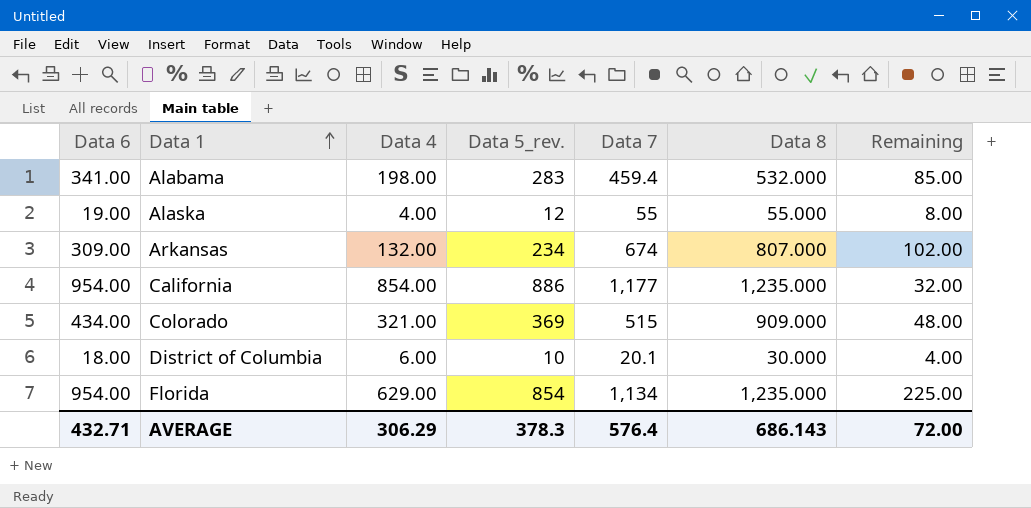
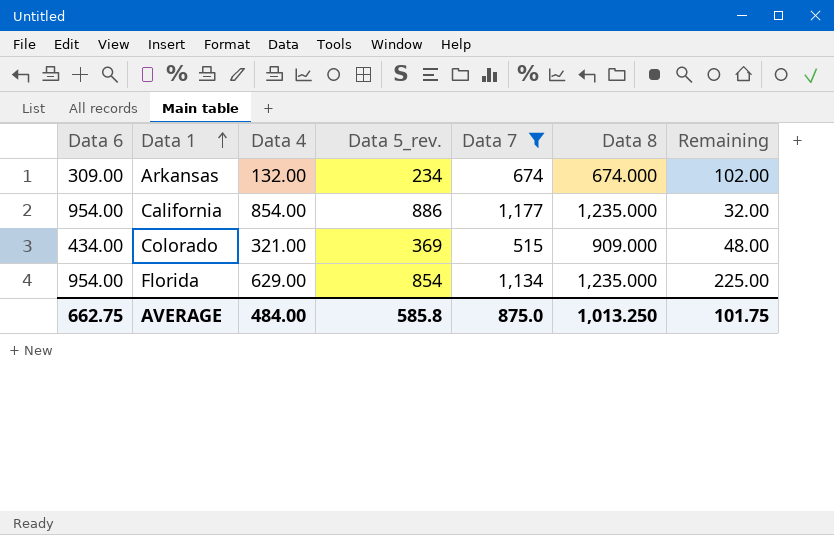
filter: none -> Data 7 >= 515
Arkansas | Data 8: 807.000 -> 674.000
AVERAGE | Data 6: 432.71 -> 662.75
AVERAGE | Data 4: 306.29 -> 484.00
AVERAGE | Data 5_rev.: 378.3 -> 585.8
AVERAGE | Data 7: 576.4 -> 875.0
AVERAGE | Data 8: 686.143 -> 1,013.250
AVERAGE | Remaining: 72.00 -> 101.75

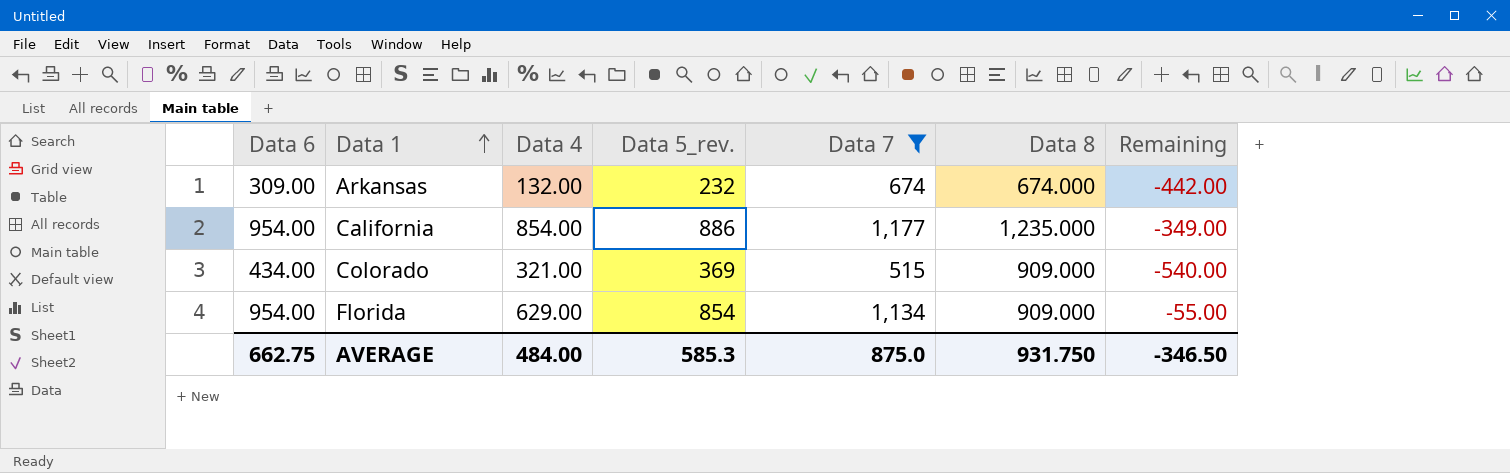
column Remaining | formula: [Data 5_rev.] - [Data 4] -> [Data 5_rev.] - [Data 8]
Arkansas | Data 5_rev.: 234 -> 232
Florida | Data 8: 1,235.000 -> 909.000
AVERAGE | Data 5_rev.: 585.8 -> 585.3
AVERAGE | Data 8: 1,013.250 -> 931.750
AVERAGE | Remaining: 101.75 -> -346.50

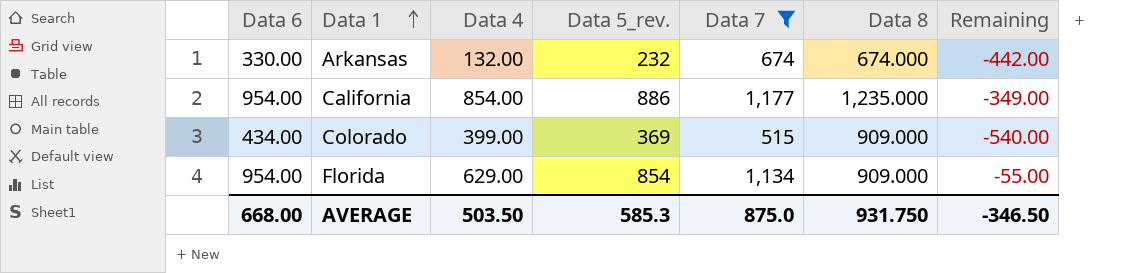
Arkansas | Data 6: 309.00 -> 330.00
Colorado | Data 4: 321.00 -> 399.00
AVERAGE | Data 6: 662.75 -> 668.00
AVERAGE | Data 4: 484.00 -> 503.50

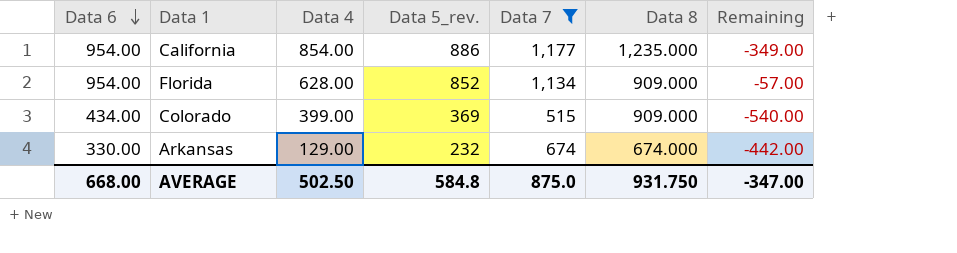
row order: Data 1 ascending -> Data 6 descending
Florida | Data 4: 629.00 -> 628.00
Florida | Data 5_rev.: 854 -> 852
Florida | Remaining: -55.00 -> -57.00
Arkansas | Data 4: 132.00 -> 129.00
AVERAGE | Data 4: 503.50 -> 502.50
AVERAGE | Data 5_rev.: 585.3 -> 584.8
AVERAGE | Remaining: -346.50 -> -347.00

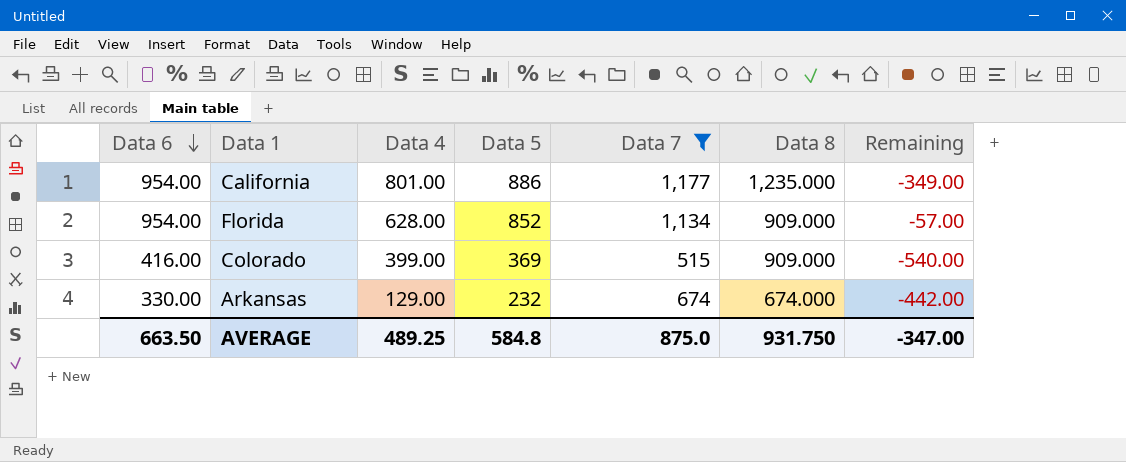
column name: Data 5_rev. -> Data 5
California | Data 4: 854.00 -> 801.00
Colorado | Data 6: 434.00 -> 416.00
AVERAGE | Data 6: 668.00 -> 663.50
AVERAGE | Data 4: 502.50 -> 489.25

